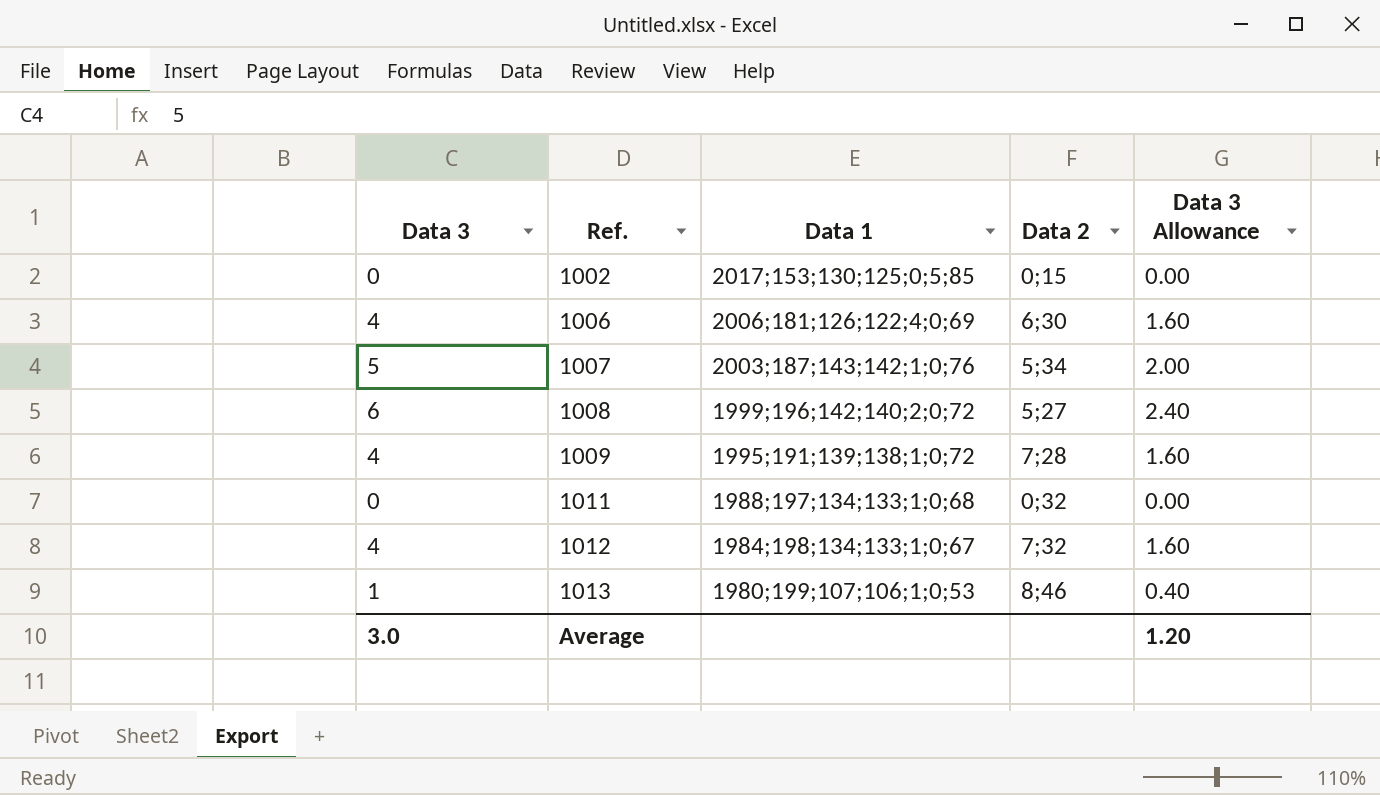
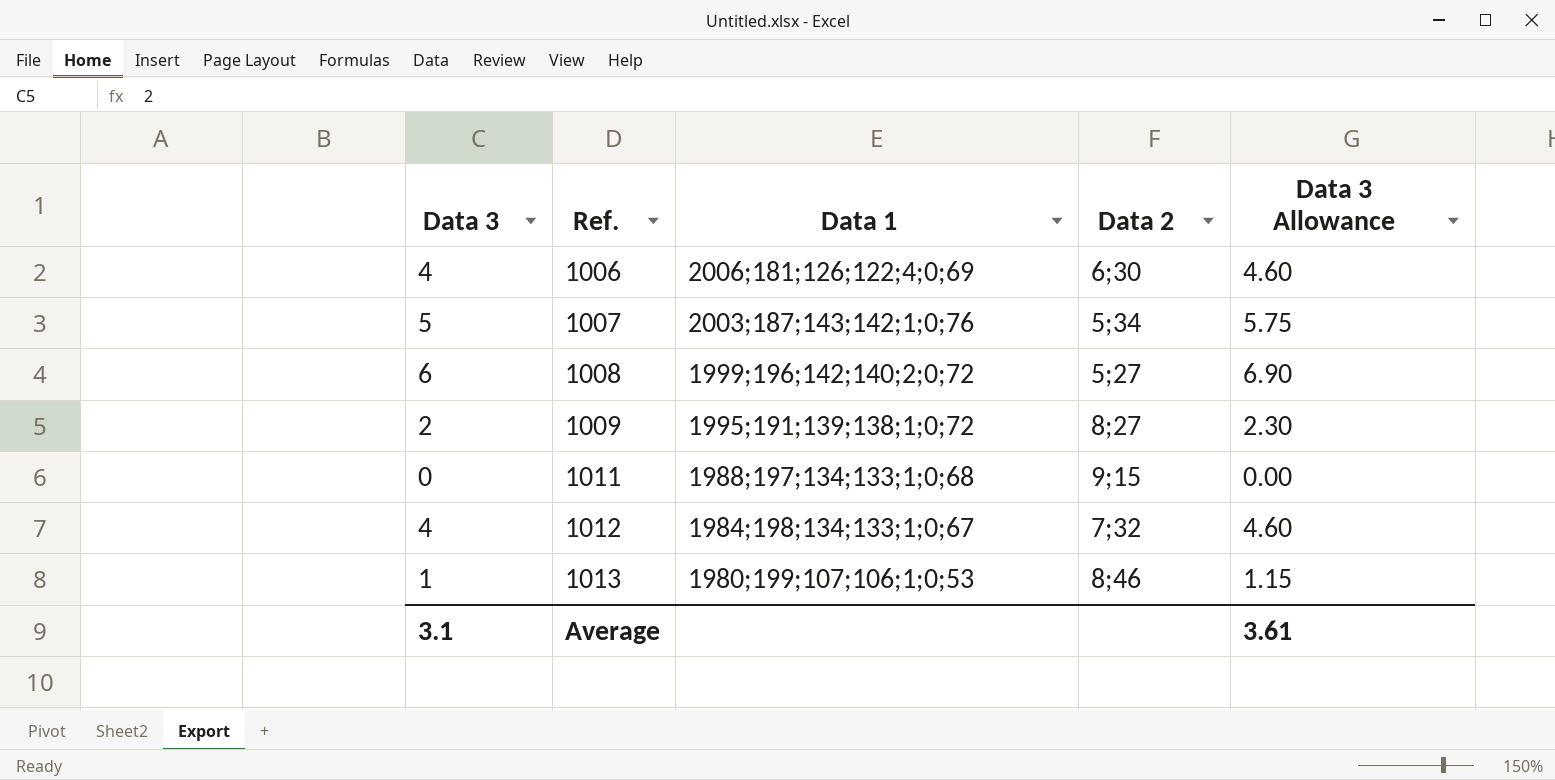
column Data 3 Allowance | formula: [Data 3] * 0.4 -> [Data 3] * 1.15
row 1002: 0 | 2017;153;130;125;0;5;85 | 0;15 | 0.00 -> none
1009 | Data 3: 4 -> 2
1009 | Data 2: 7;28 -> 8;27
1011 | Data 2: 0;32 -> 9;15
Average | Data 3: 3.0 -> 3.1
Average | Data 3 Allowance: 1.20 -> 3.61

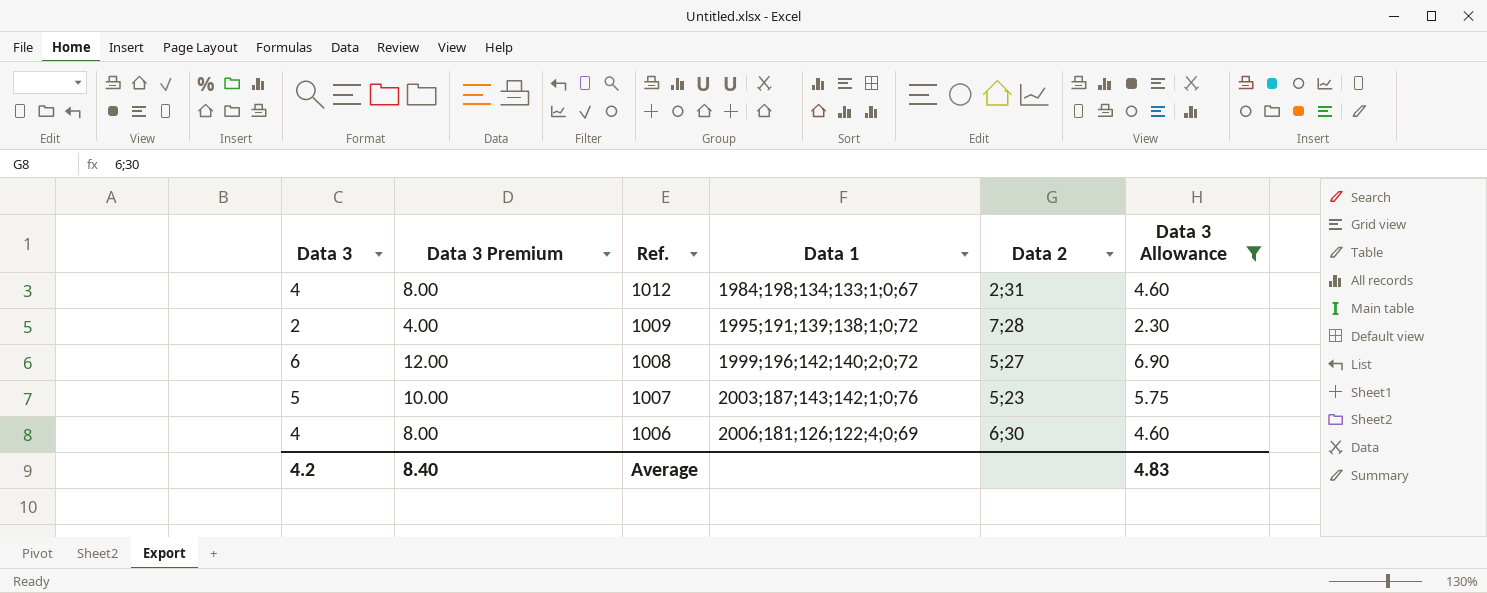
filter: none -> Data 3 Allowance >= 2.30
row order: Ref. ascending -> Ref. descending
column Data 3 Premium | formula: none -> [Data 3] * 2
1012 | Data 2: 7;32 -> 2;31
1009 | Data 2: 8;27 -> 7;28
1007 | Data 2: 5;34 -> 5;23
Average | Data 3: 3.1 -> 4.2
Average | Data 3 Allowance: 3.61 -> 4.83

